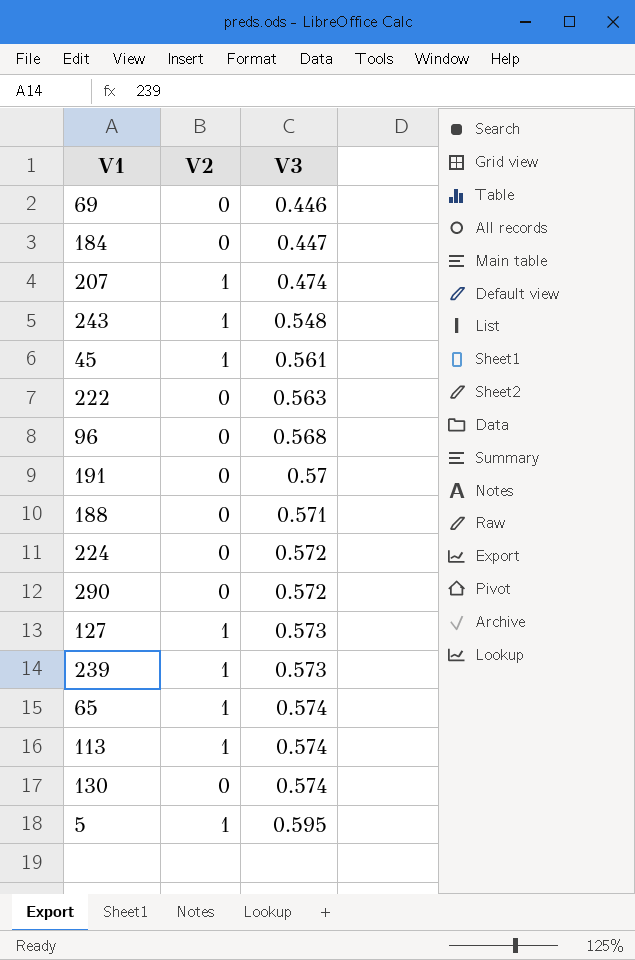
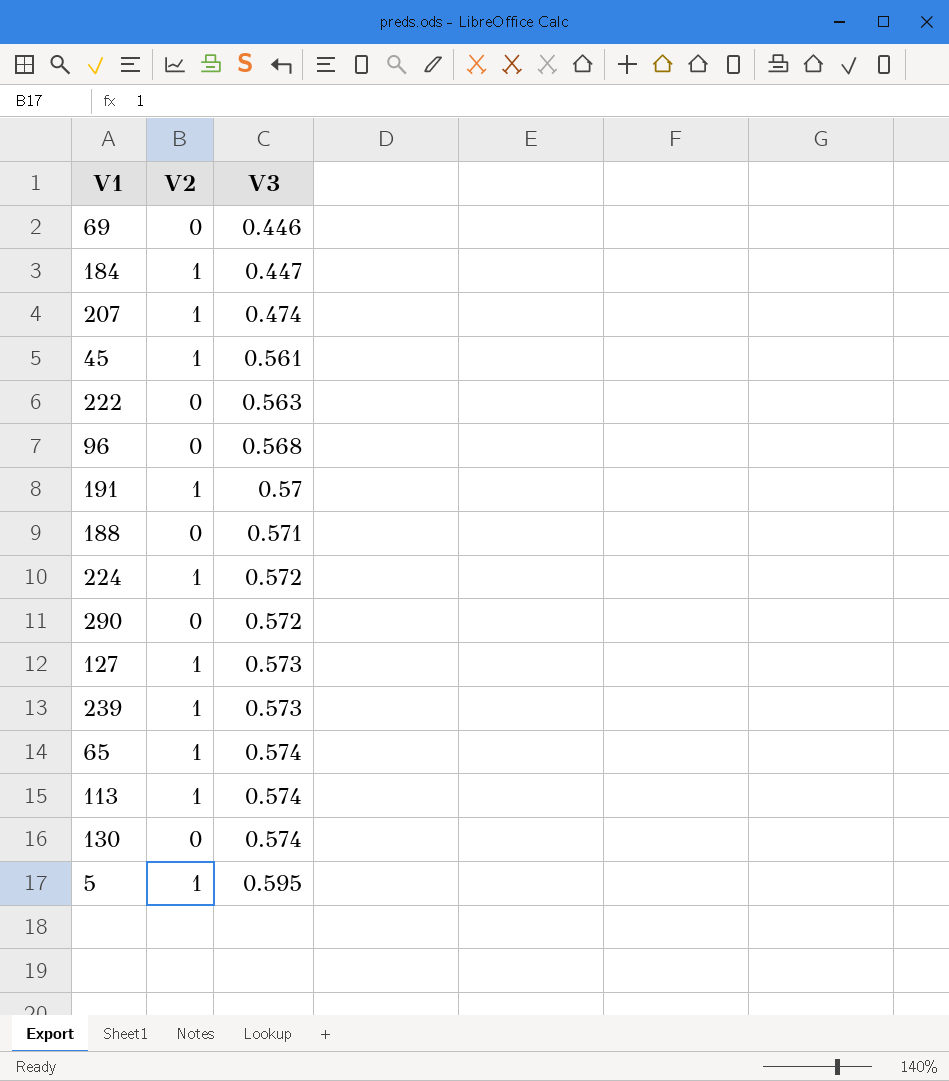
row 243: 1 | 0.548 -> none
184 | V2: 0 -> 1
191 | V2: 0 -> 1
224 | V2: 0 -> 1

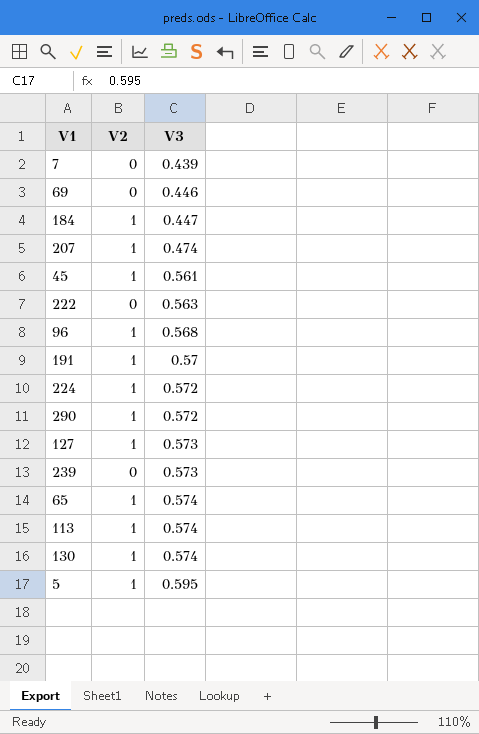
row 188: 0 | 0.571 -> none
row 7: none -> 0 | 0.439
96 | V2: 0 -> 1
290 | V2: 0 -> 1
239 | V2: 1 -> 0
130 | V2: 0 -> 1

